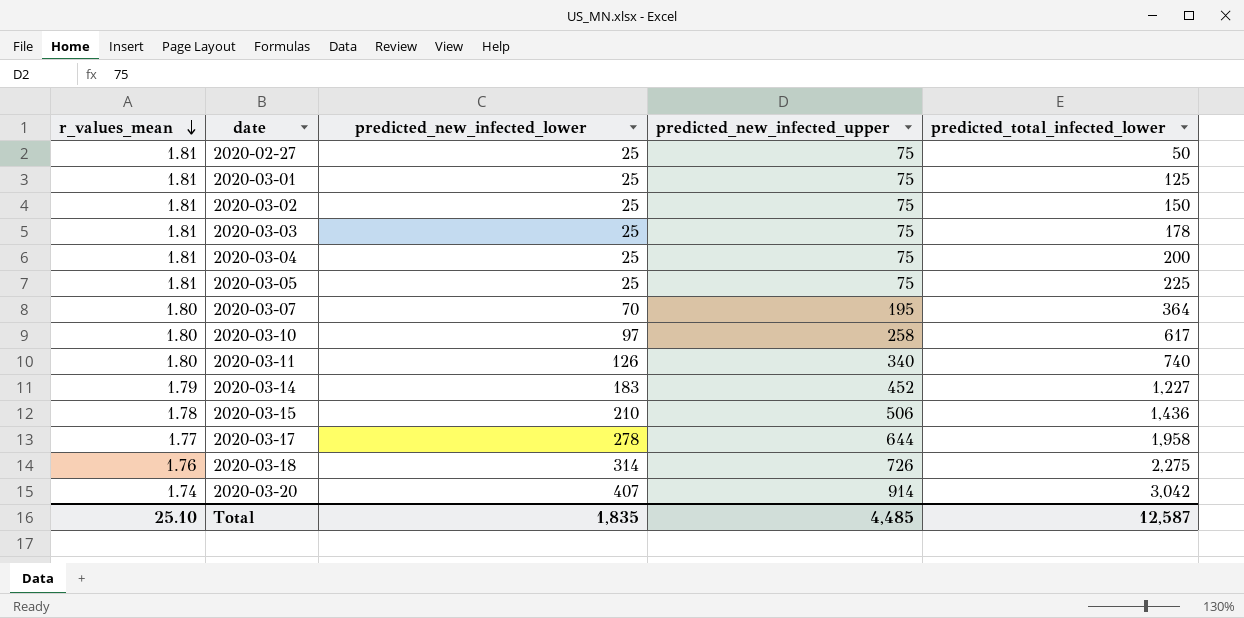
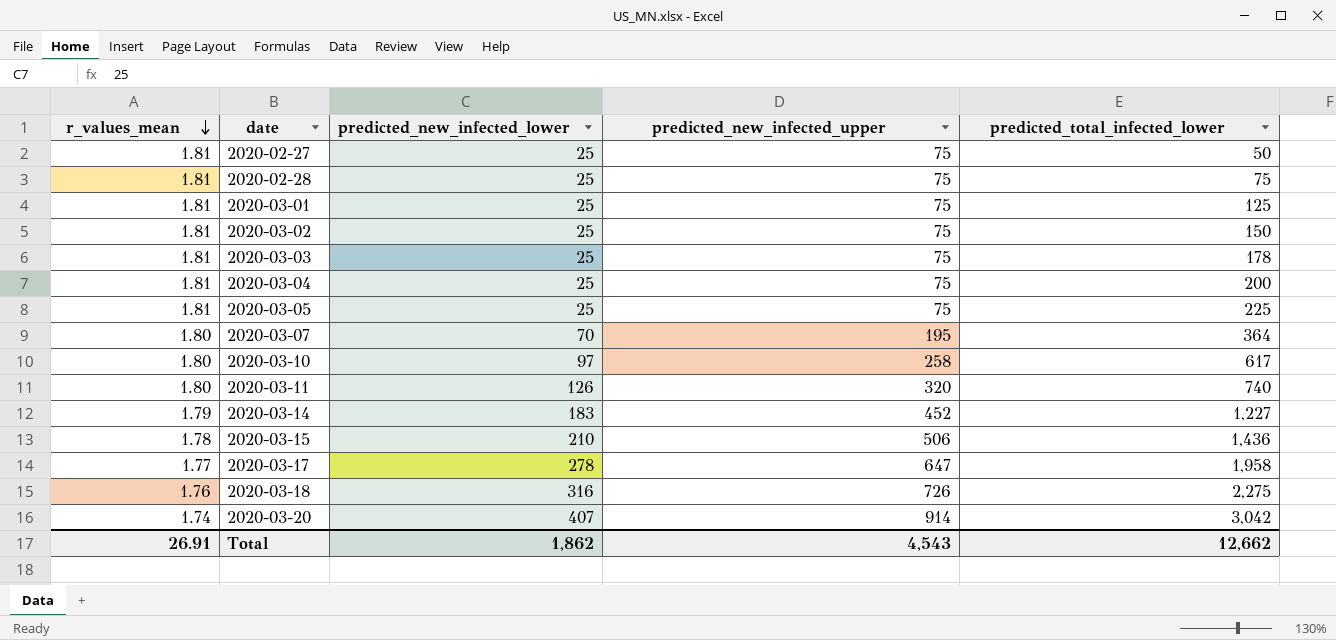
row 2020-02-28: none -> 1.81 | 25 | 75 | 75
2020-03-11 | predicted_new_infected_upper: 340 -> 320
2020-03-17 | predicted_new_infected_upper: 644 -> 647
2020-03-18 | predicted_new_infected_lower: 314 -> 316
Total | r_values_mean: 25.10 -> 26.91
Total | predicted_new_infected_lower: 1,835 -> 1,862
Total | predicted_new_infected_upper: 4,485 -> 4,543
Total | predicted_total_infected_lower: 12,587 -> 12,662

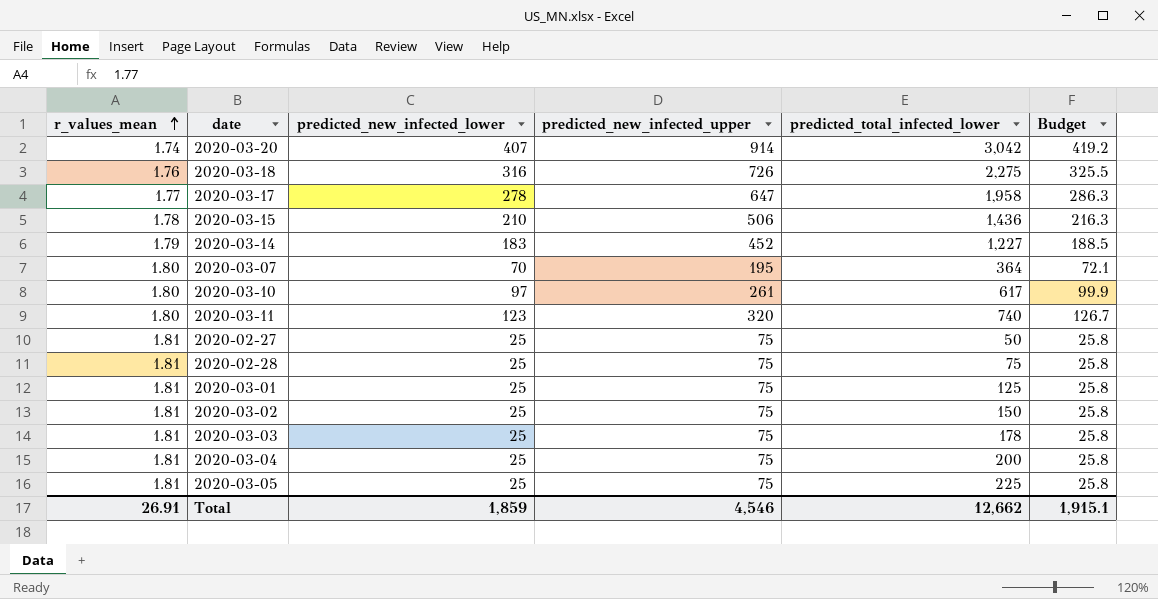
row order: r_values_mean descending -> r_values_mean ascending
column Budget | formula: none -> [predicted_new_infected_lower] * 1.03
2020-03-10 | predicted_new_infected_upper: 258 -> 261
2020-03-11 | predicted_new_infected_lower: 126 -> 123
Total | predicted_new_infected_lower: 1,862 -> 1,859
Total | predicted_new_infected_upper: 4,543 -> 4,546

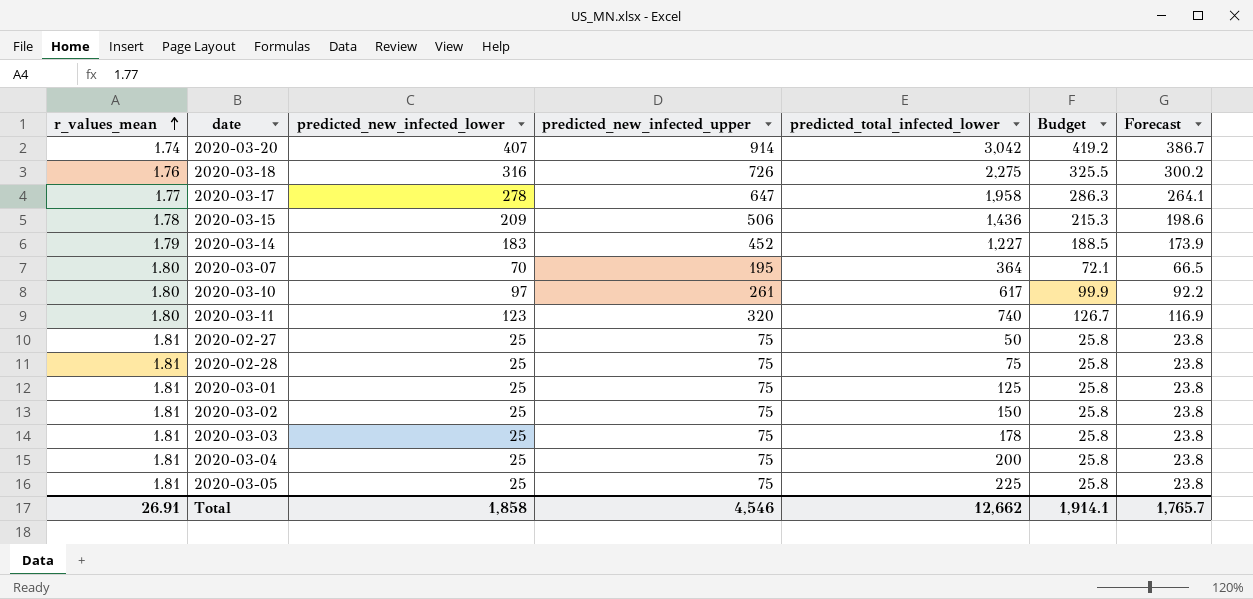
column Forecast | formula: none -> [predicted_new_infected_lower] * 0.95
2020-03-15 | predicted_new_infected_lower: 210 -> 209
2020-03-15 | Budget: 216.3 -> 215.3
Total | predicted_new_infected_lower: 1,859 -> 1,858
Total | Budget: 1,915.1 -> 1,914.1

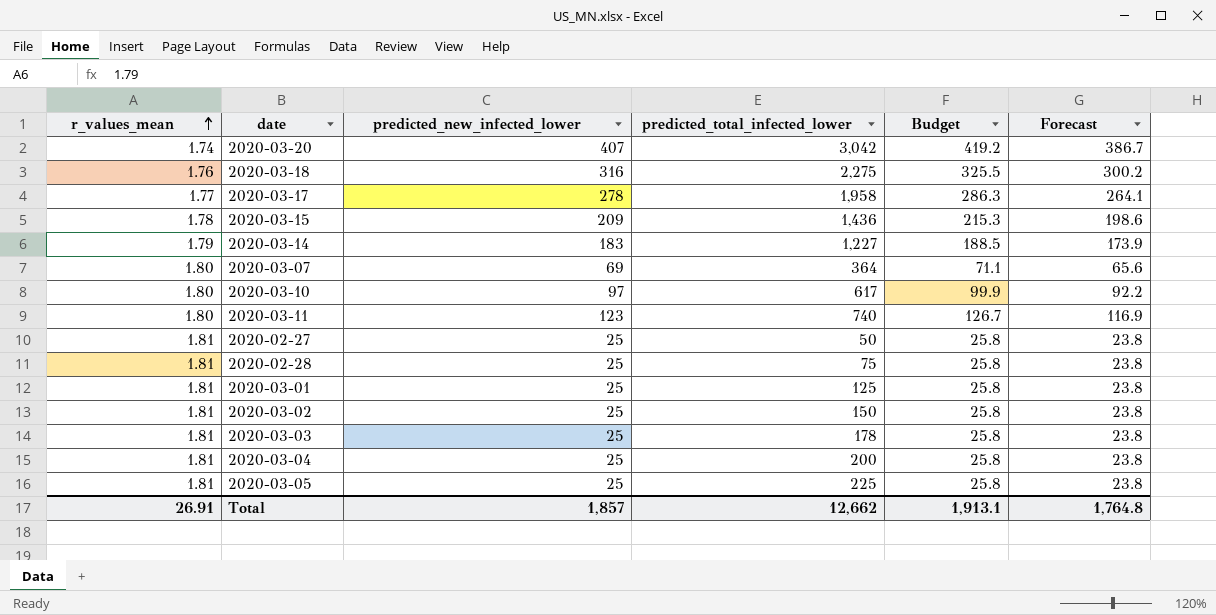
column predicted_new_infected_upper | position: 4 -> none
2020-03-07 | predicted_new_infected_lower: 70 -> 69
2020-03-07 | Budget: 72.1 -> 71.1
2020-03-07 | Forecast: 66.5 -> 65.6
Total | predicted_new_infected_lower: 1,858 -> 1,857
Total | Budget: 1,914.1 -> 1,913.1
Total | Forecast: 1,765.7 -> 1,764.8

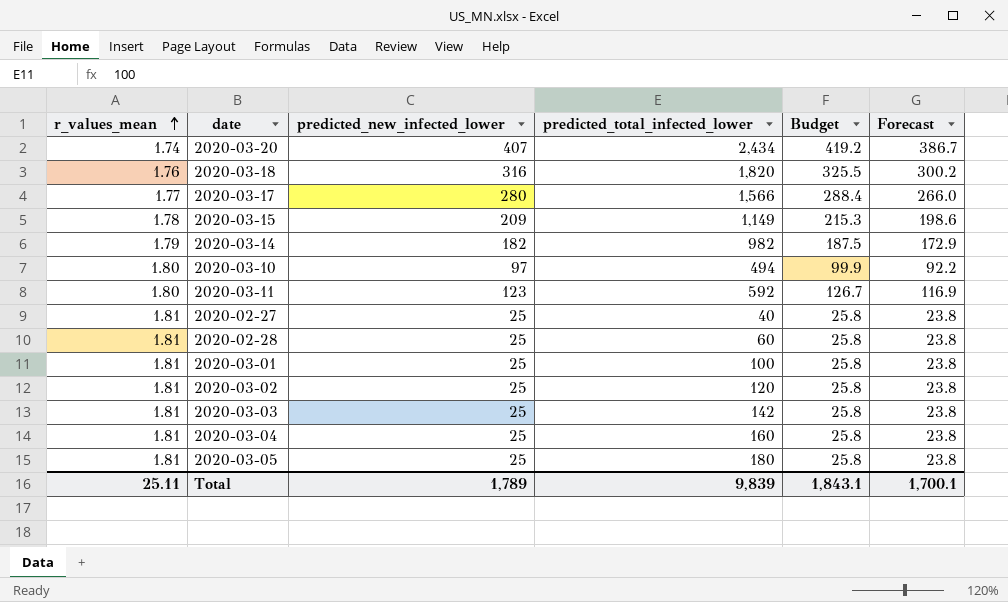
row 2020-03-07: 1.80 | 69 | 364 | 71.1 | 65.6 -> none
2020-03-20 | predicted_total_infected_lower: 3,042 -> 2,434
2020-03-18 | predicted_total_infected_lower: 2,275 -> 1,820
2020-03-17 | predicted_new_infected_lower: 278 -> 280
2020-03-17 | predicted_total_infected_lower: 1,958 -> 1,566
2020-03-17 | Budget: 286.3 -> 288.4
2020-03-17 | Forecast: 264.1 -> 266.0
2020-03-15 | predicted_total_infected_lower: 1,436 -> 1,149
2020-03-14 | predicted_new_infected_lower: 183 -> 182
2020-03-14 | predicted_total_infected_lower: 1,227 -> 982
2020-03-14 | Budget: 188.5 -> 187.5
2020-03-14 | Forecast: 173.9 -> 172.9
2020-03-10 | predicted_total_infected_lower: 617 -> 494
2020-03-11 | predicted_total_infected_lower: 740 -> 592
2020-02-27 | predicted_total_infected_lower: 50 -> 40
2020-02-28 | predicted_total_infected_lower: 75 -> 60
2020-03-01 | predicted_total_infected_lower: 125 -> 100
2020-03-02 | predicted_total_infected_lower: 150 -> 120
2020-03-03 | predicted_total_infected_lower: 178 -> 142
2020-03-04 | predicted_total_infected_lower: 200 -> 160
2020-03-05 | predicted_total_infected_lower: 225 -> 180
Total | r_values_mean: 26.91 -> 25.11
Total | predicted_new_infected_lower: 1,857 -> 1,789
Total | predicted_total_infected_lower: 12,662 -> 9,839
Total | Budget: 1,913.1 -> 1,843.1
Total | Forecast: 1,764.8 -> 1,700.1

